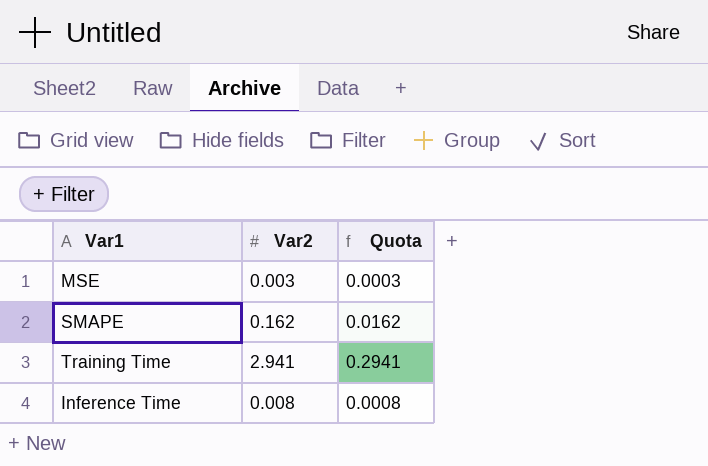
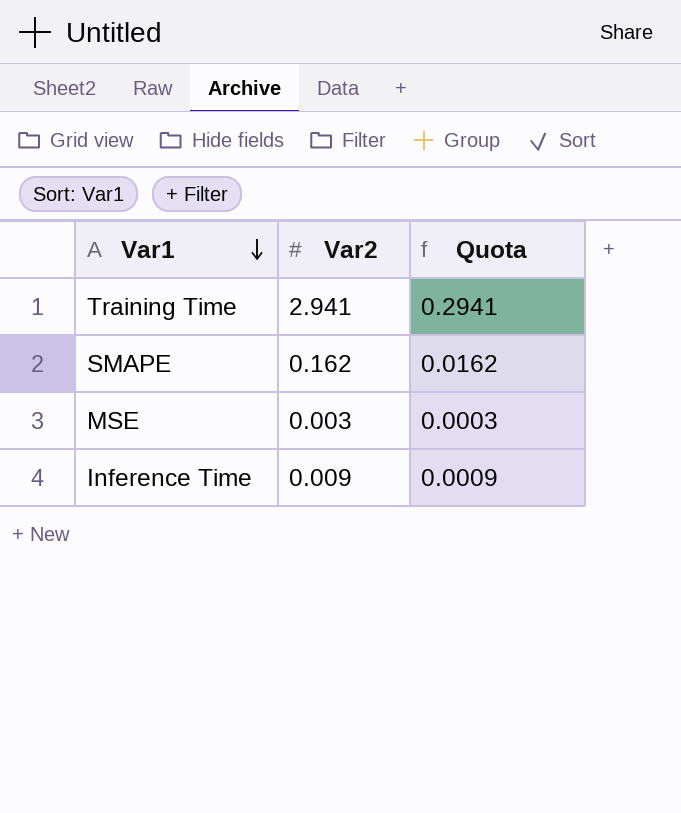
row order: none -> Var1 descending
Inference Time | Var2: 0.008 -> 0.009
Inference Time | Quota: 0.0008 -> 0.0009

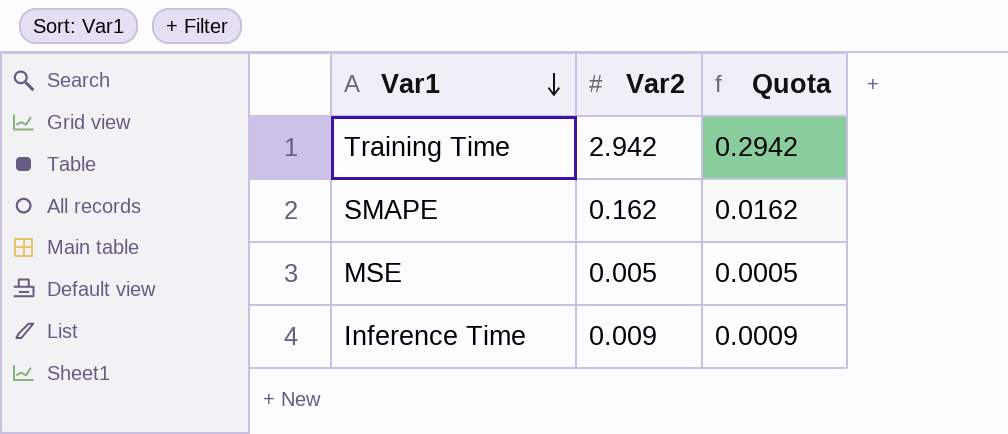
Training Time | Var2: 2.941 -> 2.942
Training Time | Quota: 0.2941 -> 0.2942
MSE | Var2: 0.003 -> 0.005
MSE | Quota: 0.0003 -> 0.0005

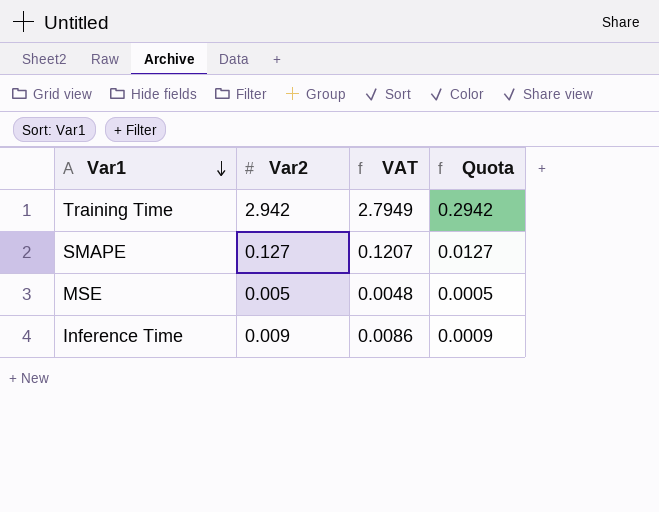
column VAT | formula: none -> [Var2] * 0.95
SMAPE | Var2: 0.162 -> 0.127
SMAPE | Quota: 0.0162 -> 0.0127

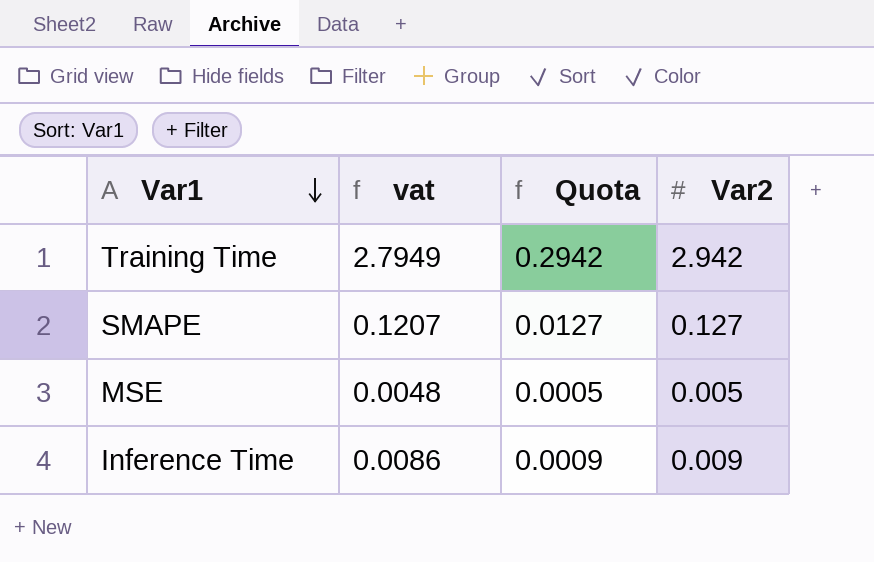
column name: VAT -> vat
column Var2 | position: 2 -> 4

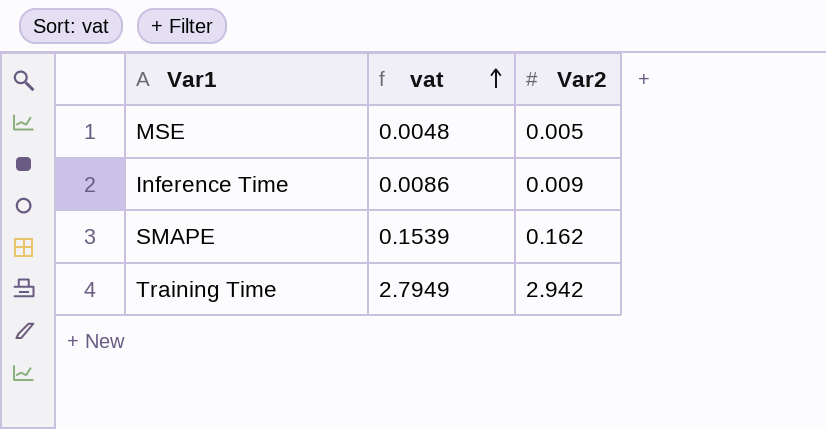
row order: Var1 descending -> vat ascending
column Quota | formula: [Var2] * 0.1 -> none
SMAPE | vat: 0.1207 -> 0.1539
SMAPE | Var2: 0.127 -> 0.162

